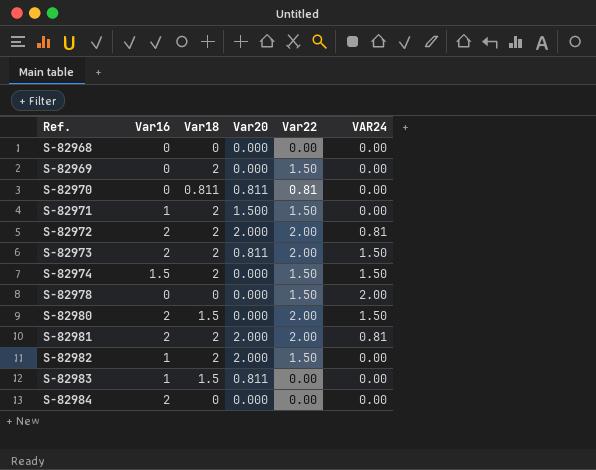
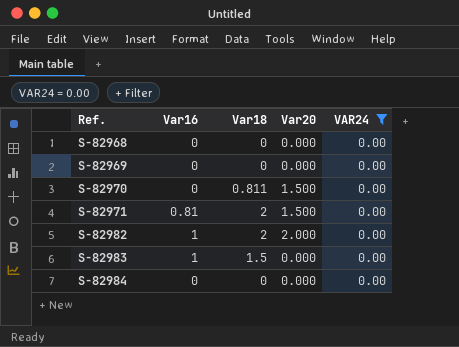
filter: none -> VAR24 = 0.00
column Var22 | position: 5 -> none
S-82969 | Var18: 2 -> 0
S-82970 | Var20: 0.811 -> 1.500
S-82971 | Var16: 1 -> 0.81
S-82983 | Var20: 0.811 -> 0.000
S-82984 | Var16: 2 -> 0

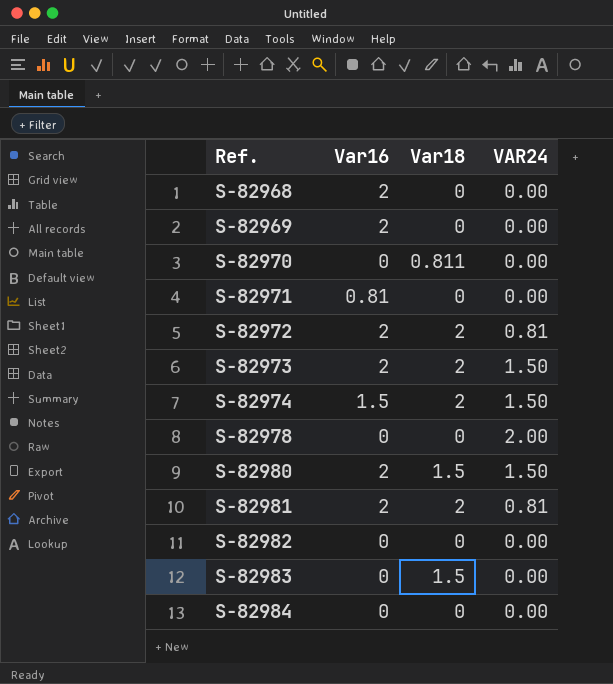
filter: VAR24 = 0.00 -> none
column Var20 | position: 4 -> none
S-82968 | Var16: 0 -> 2
S-82969 | Var16: 0 -> 2
S-82971 | Var18: 2 -> 0
S-82982 | Var16: 1 -> 0
S-82982 | Var18: 2 -> 0
S-82983 | Var16: 1 -> 0

